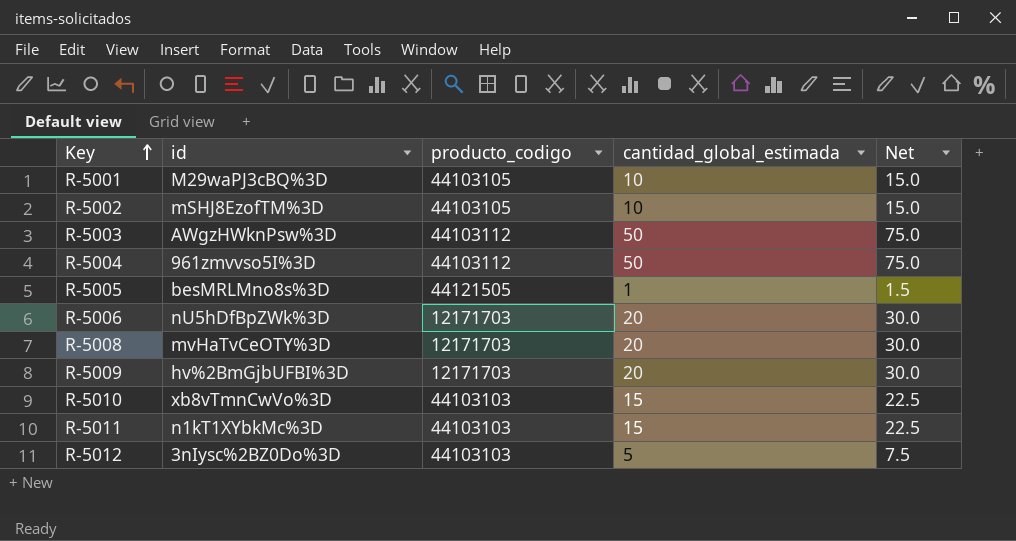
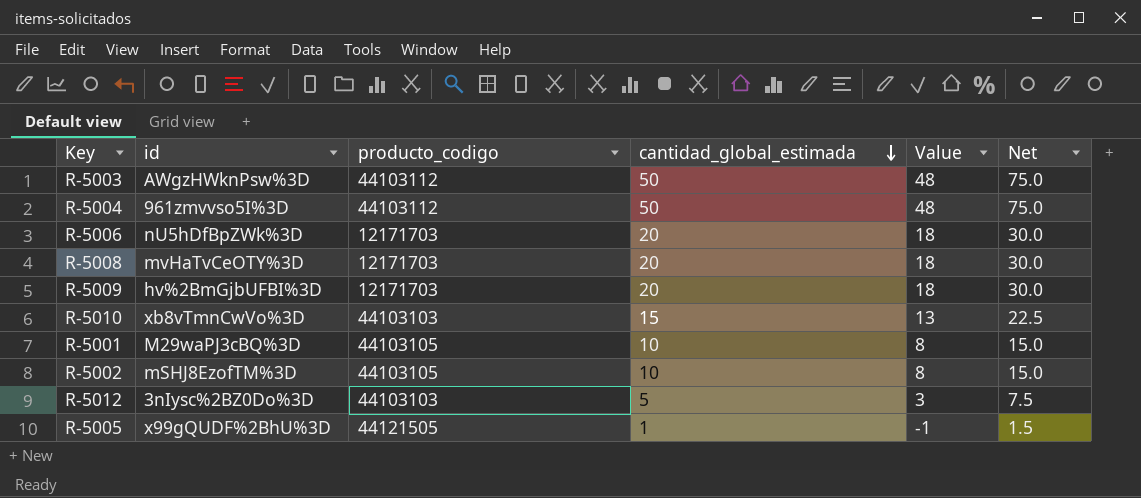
row order: Key ascending -> cantidad_global_estimada descending
column Value | formula: none -> [cantidad_global_estimada] - 2
row R-5011: n1kT1XYbkMc%3D | 44103103 | 15 | 22.5 -> none
R-5005 | id: besMRLMno8s%3D -> x99gQUDF%2BhU%3D

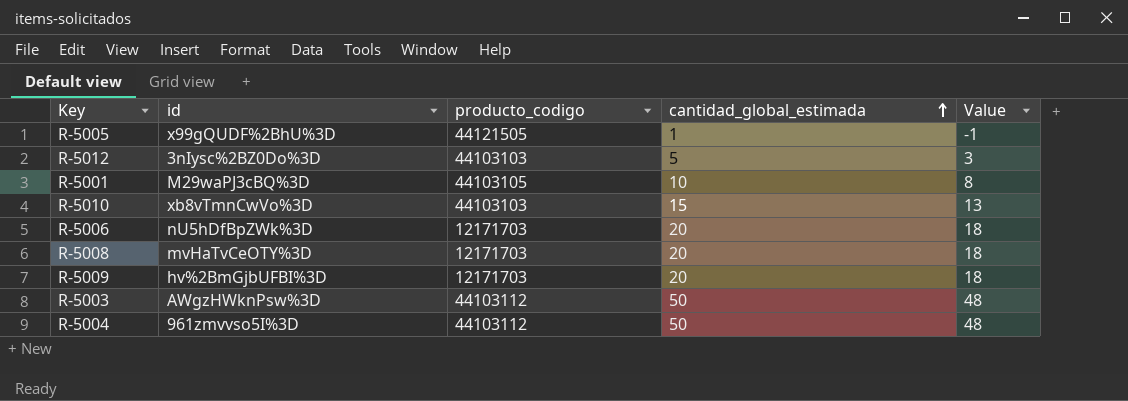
row order: cantidad_global_estimada descending -> cantidad_global_estimada ascending
column Net | formula: [cantidad_global_estimada] * 1.5 -> none
row R-5002: mSHJ8EzofTM%3D | 44103105 | 10 | 8 | 15.0 -> none

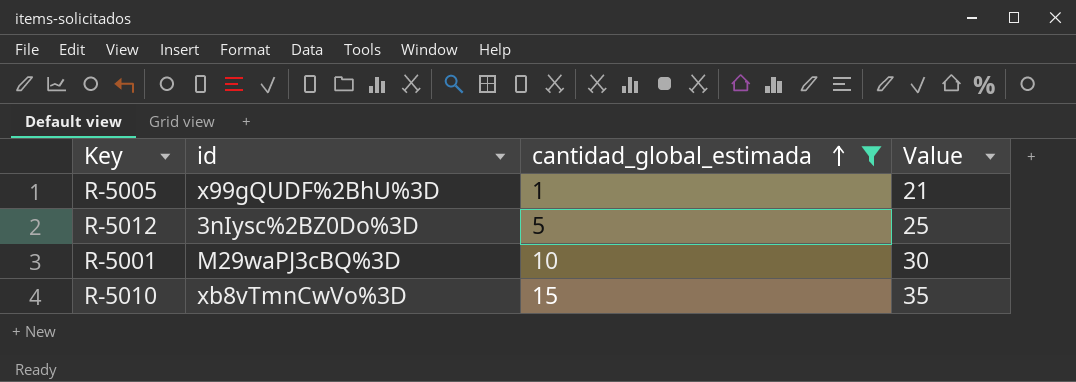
filter: none -> cantidad_global_estimada <= 15
column producto_codigo | position: 3 -> none
column Value | formula: [cantidad_global_estimada] - 2 -> [cantidad_global_estimada] + 20

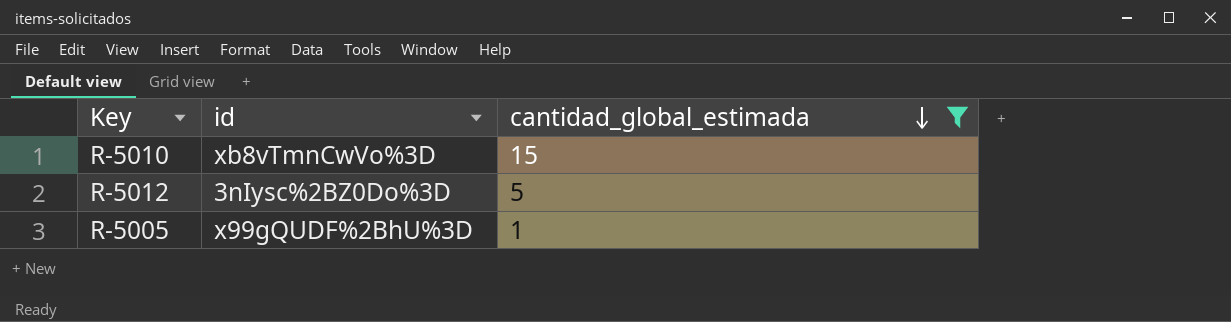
row order: cantidad_global_estimada ascending -> cantidad_global_estimada descending
column Value | formula: [cantidad_global_estimada] + 20 -> none
row R-5001: M29waPJ3cBQ%3D | 10 | 30 -> none

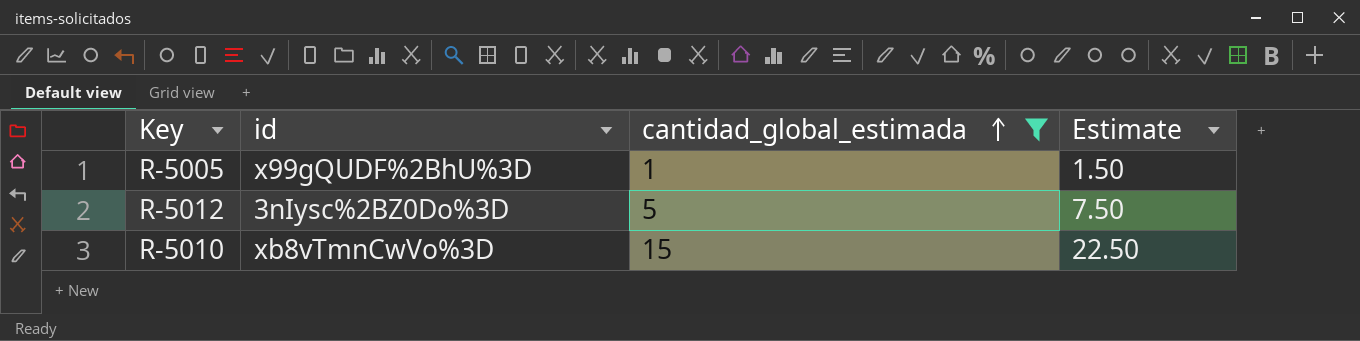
row order: cantidad_global_estimada descending -> cantidad_global_estimada ascending
column Estimate | formula: none -> [cantidad_global_estimada] * 1.5

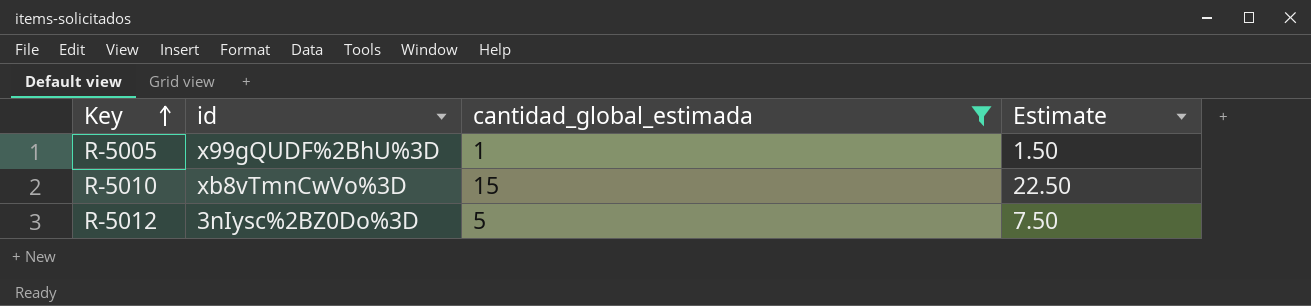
row order: cantidad_global_estimada ascending -> Key ascending

